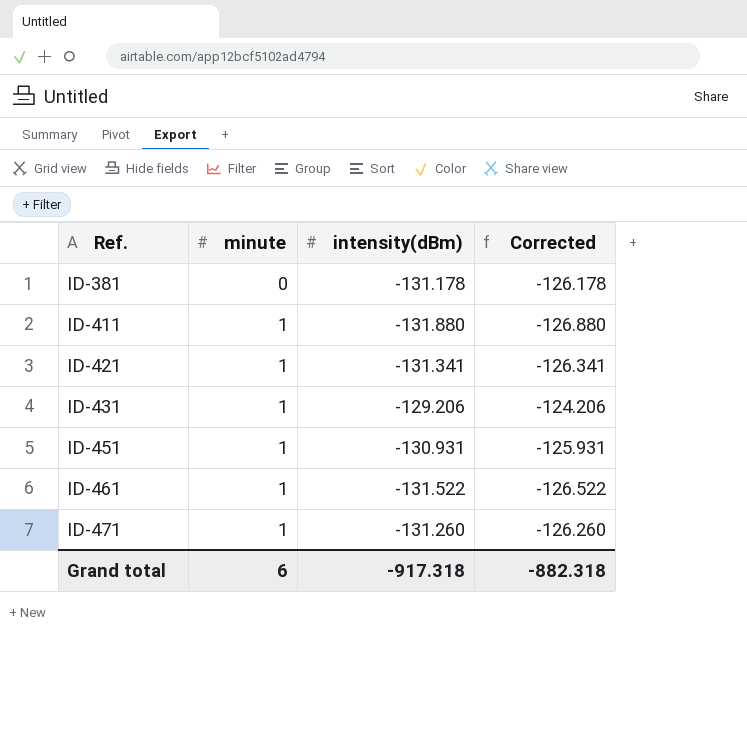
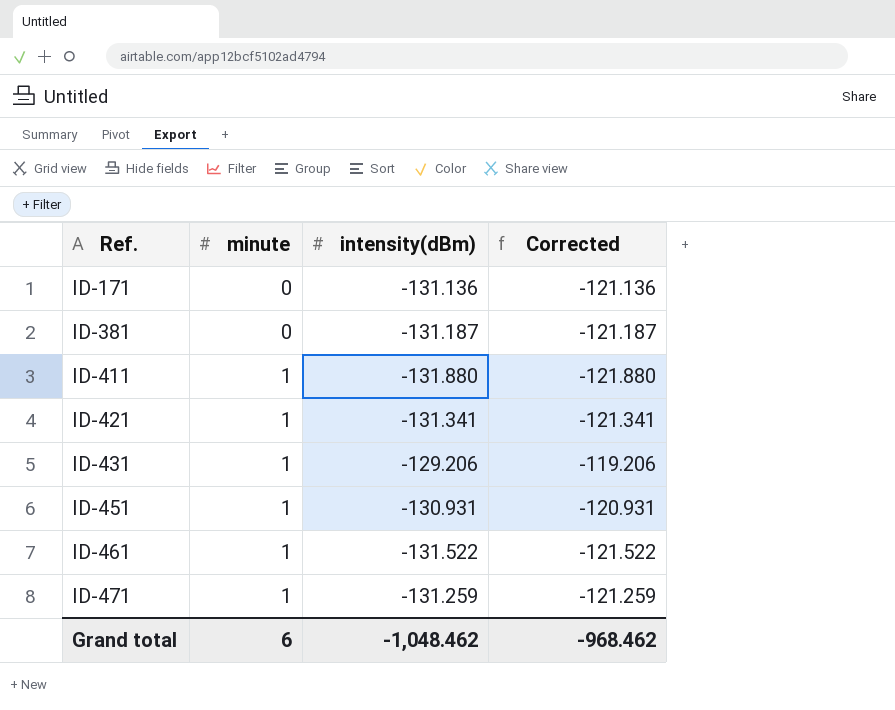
column Corrected | formula: [intensity(dBm)] + 5 -> [intensity(dBm)] + 10
row ID-171: none -> 0 | -131.136 | -121.136
ID-381 | intensity(dBm): -131.178 -> -131.187
ID-471 | intensity(dBm): -131.260 -> -131.259
Grand total | intensity(dBm): -917.318 -> -1,048.462
Grand total | Corrected: -882.318 -> -968.462

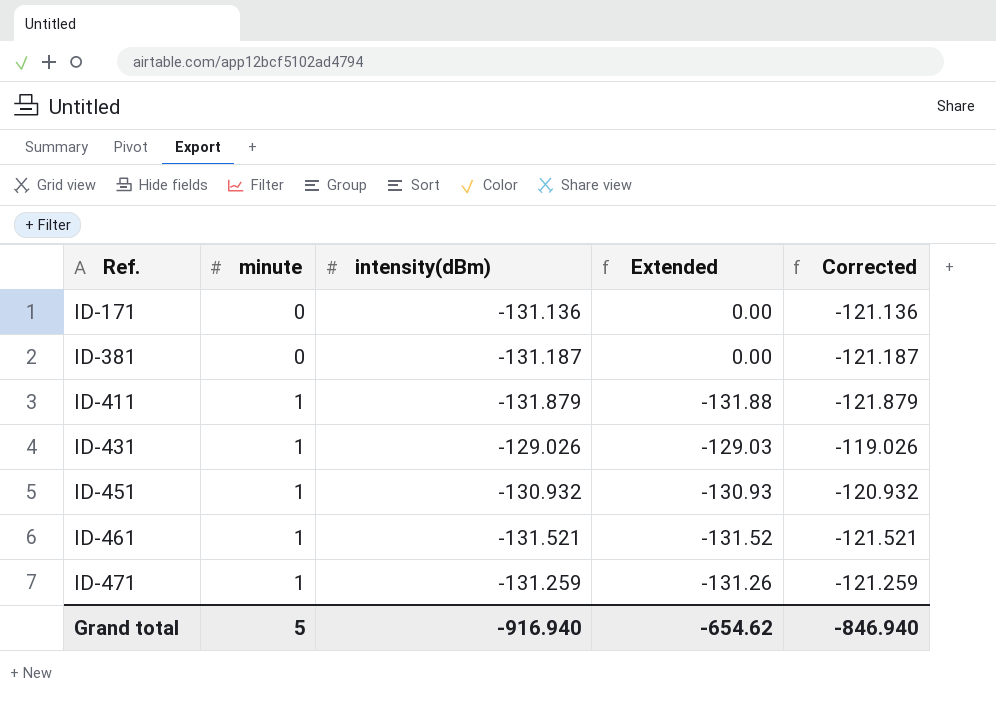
column Extended | formula: none -> [minute] * [intensity(dBm)]
row ID-421: 1 | -131.341 | -121.341 -> none
ID-411 | intensity(dBm): -131.880 -> -131.879
ID-411 | Corrected: -121.880 -> -121.879
ID-431 | intensity(dBm): -129.206 -> -129.026
ID-431 | Corrected: -119.206 -> -119.026
ID-451 | intensity(dBm): -130.931 -> -130.932
ID-451 | Corrected: -120.931 -> -120.932
ID-461 | intensity(dBm): -131.522 -> -131.521
ID-461 | Corrected: -121.522 -> -121.521
Grand total | minute: 6 -> 5
Grand total | intensity(dBm): -1,048.462 -> -916.940
Grand total | Corrected: -968.462 -> -846.940

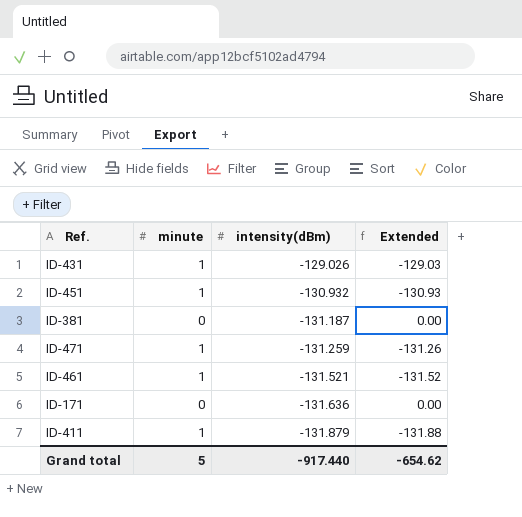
row order: Ref. ascending -> intensity(dBm) descending
column Corrected | formula: [intensity(dBm)] + 10 -> none
ID-171 | intensity(dBm): -131.136 -> -131.636
Grand total | intensity(dBm): -916.940 -> -917.440

